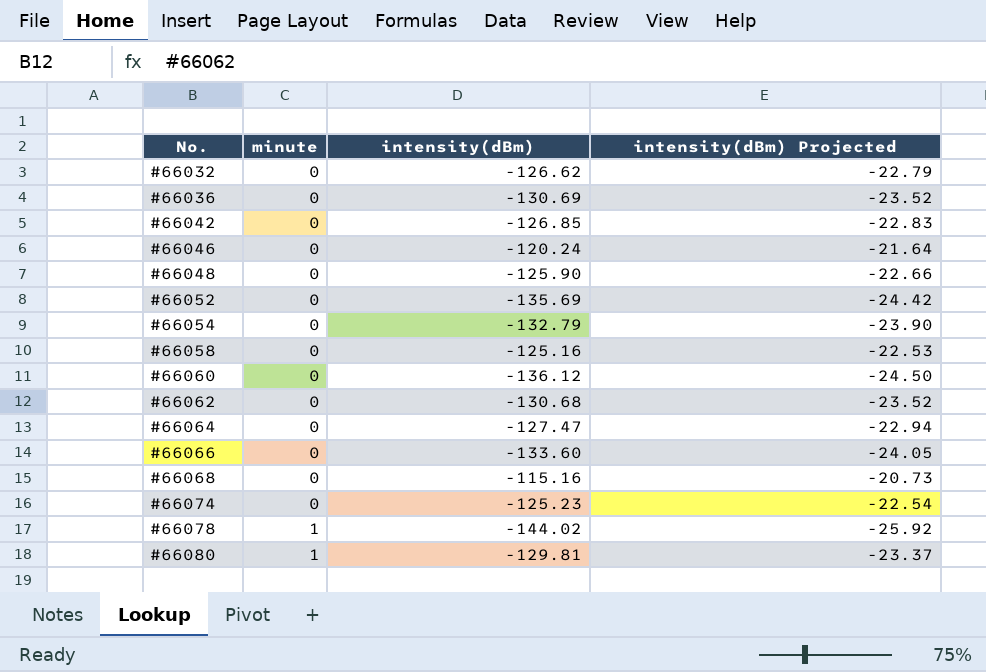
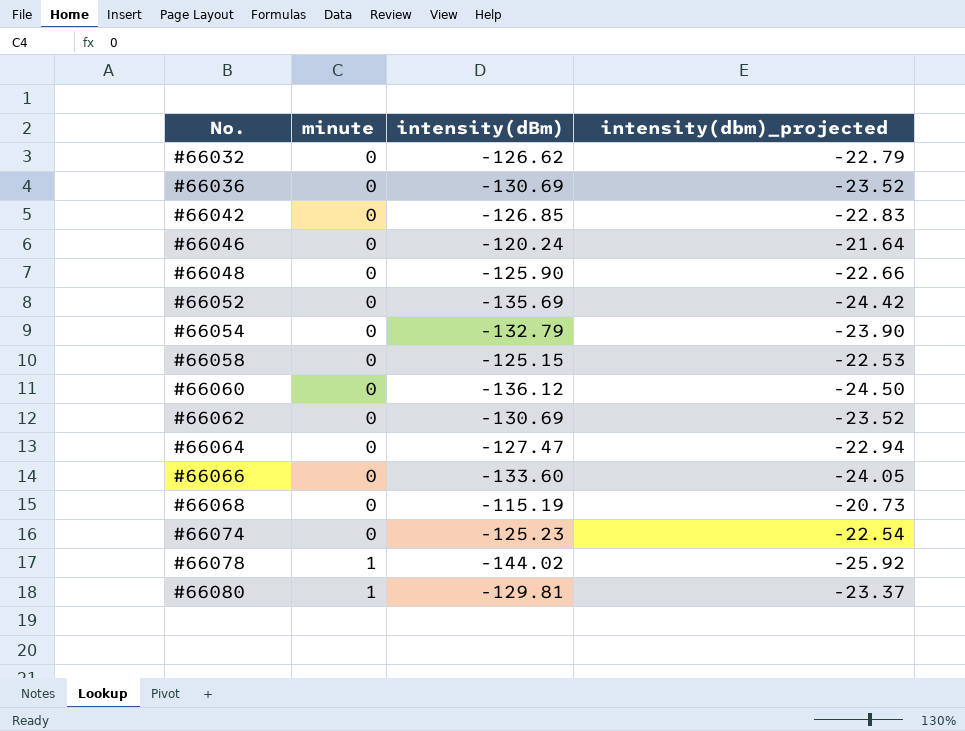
column name: intensity(dBm) Projected -> intensity(dbm)_projected
#66058 | intensity(dBm): -125.16 -> -125.15
#66062 | intensity(dBm): -130.68 -> -130.69
#66068 | intensity(dBm): -115.16 -> -115.19

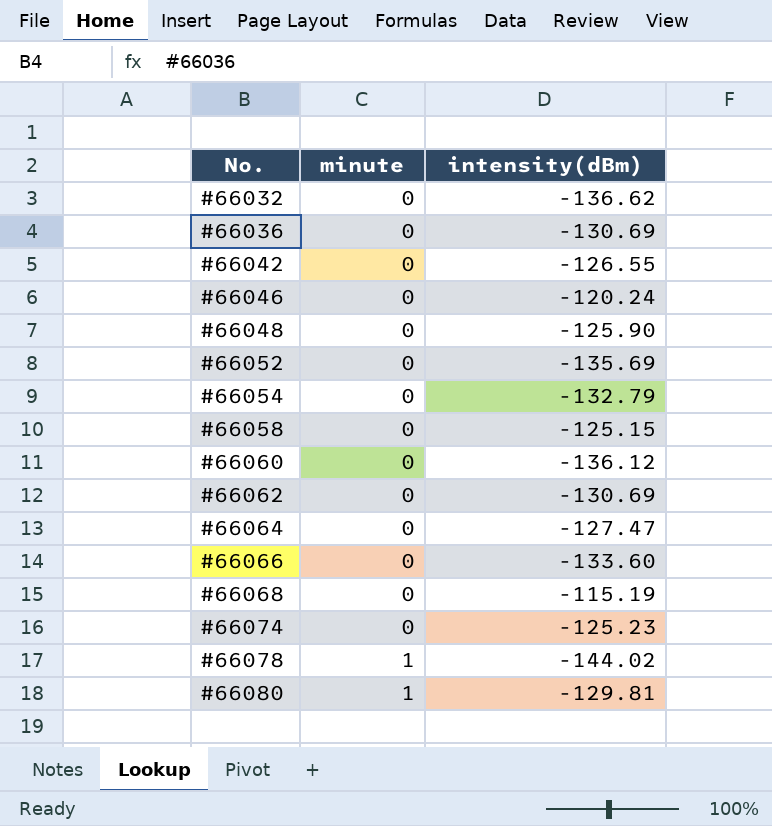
column intensity(dbm)_projected | formula: [intensity(dBm)] * 0.18 -> none
#66032 | intensity(dBm): -126.62 -> -136.62
#66042 | intensity(dBm): -126.85 -> -126.55

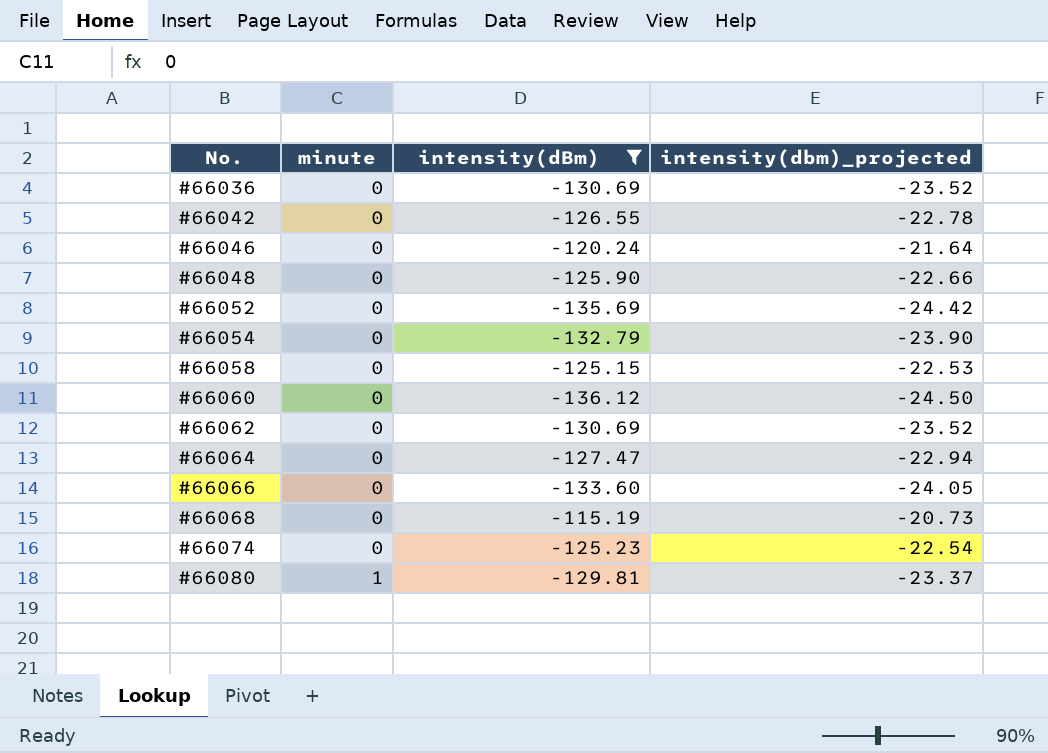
filter: none -> intensity(dBm) >= -136.12
column intensity(dbm)_projected | formula: none -> [intensity(dBm)] * 0.18

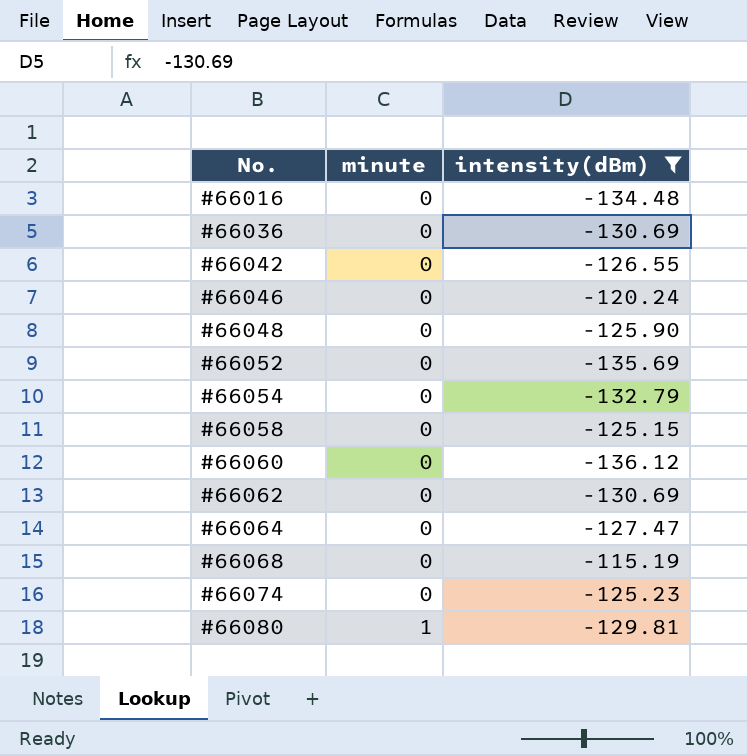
column intensity(dbm)_projected | formula: [intensity(dBm)] * 0.18 -> none
row #66066: 0 | -133.60 | -24.05 -> none
row #66016: none -> 0 | -134.48

